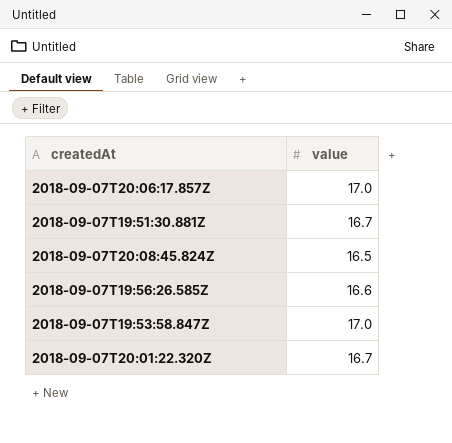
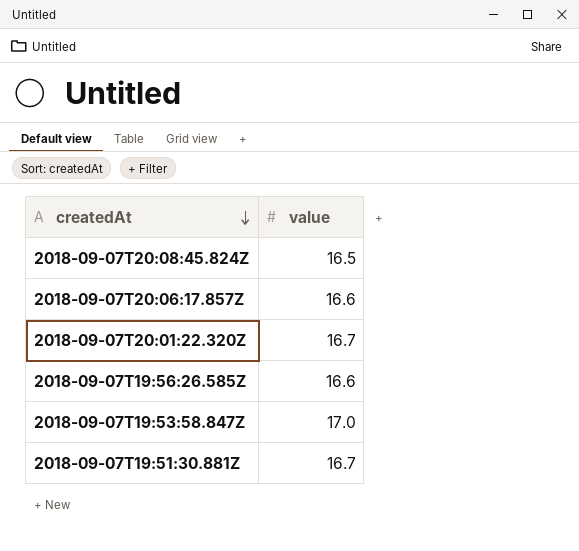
row order: none -> createdAt descending
2018-09-07T20:06:17.857Z | value: 17.0 -> 16.6

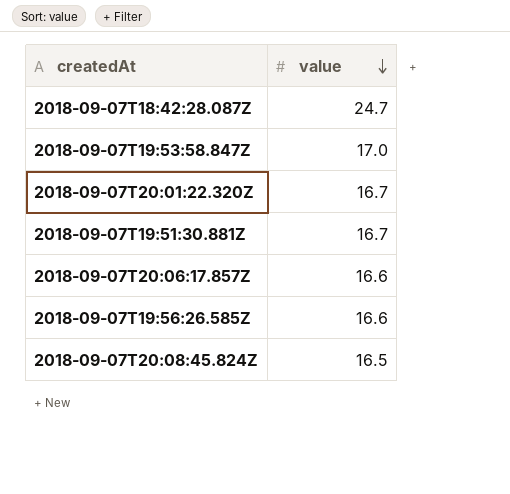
row order: createdAt descending -> value descending
row 2018-09-07T18:42:28.087Z: none -> 24.7

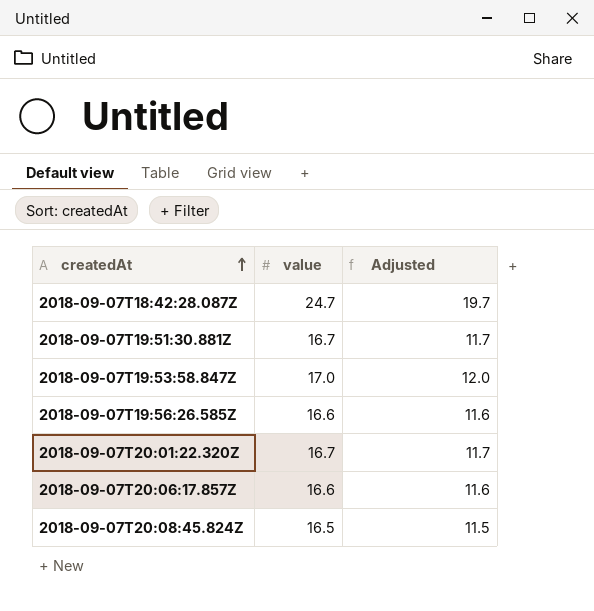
row order: value descending -> createdAt ascending
column Adjusted | formula: none -> [value] - 5

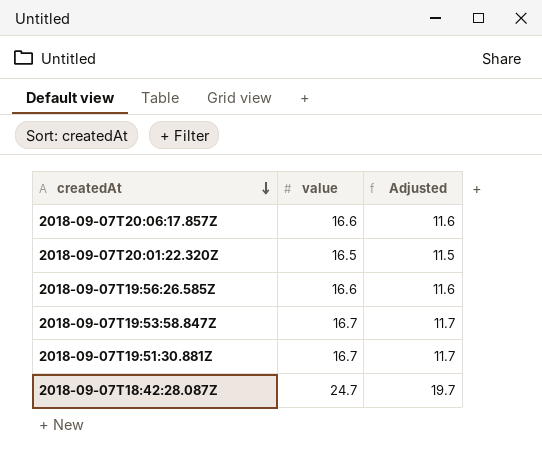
row order: createdAt ascending -> createdAt descending
row 2018-09-07T20:08:45.824Z: 16.5 | 11.5 -> none
2018-09-07T20:01:22.320Z | value: 16.7 -> 16.5
2018-09-07T20:01:22.320Z | Adjusted: 11.7 -> 11.5
2018-09-07T19:53:58.847Z | value: 17.0 -> 16.7
2018-09-07T19:53:58.847Z | Adjusted: 12.0 -> 11.7

